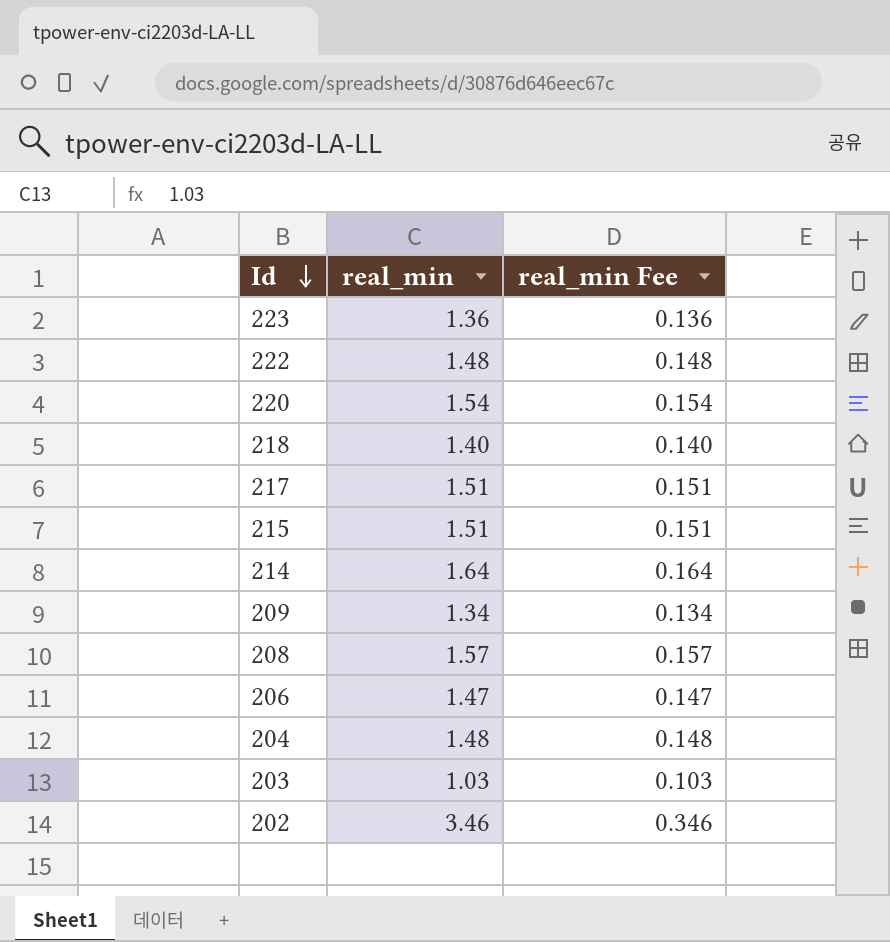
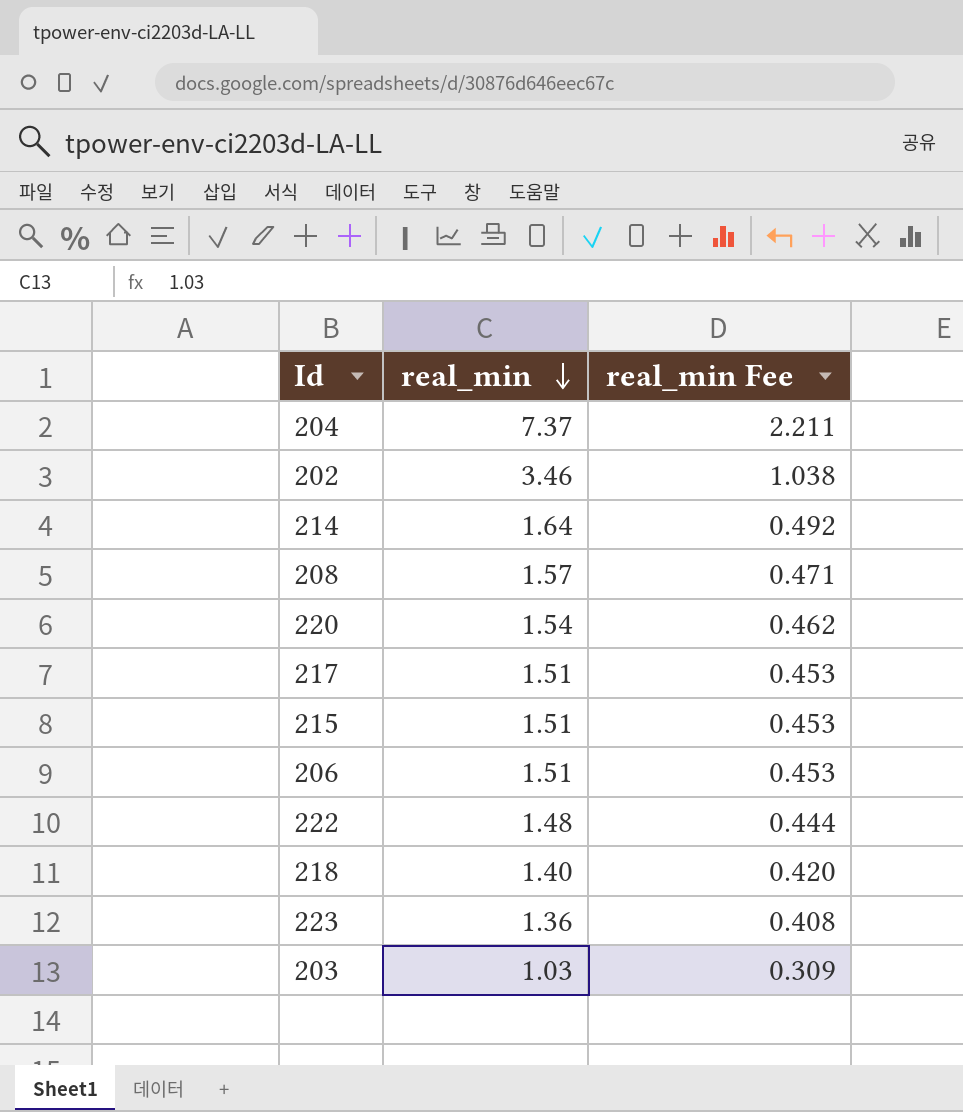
row order: Id descending -> real_min descending
column real_min Fee | formula: [real_min] * 0.1 -> [real_min] * 0.3
row 209: 1.34 | 0.134 -> none
204 | real_min: 1.48 -> 7.37
206 | real_min: 1.47 -> 1.51

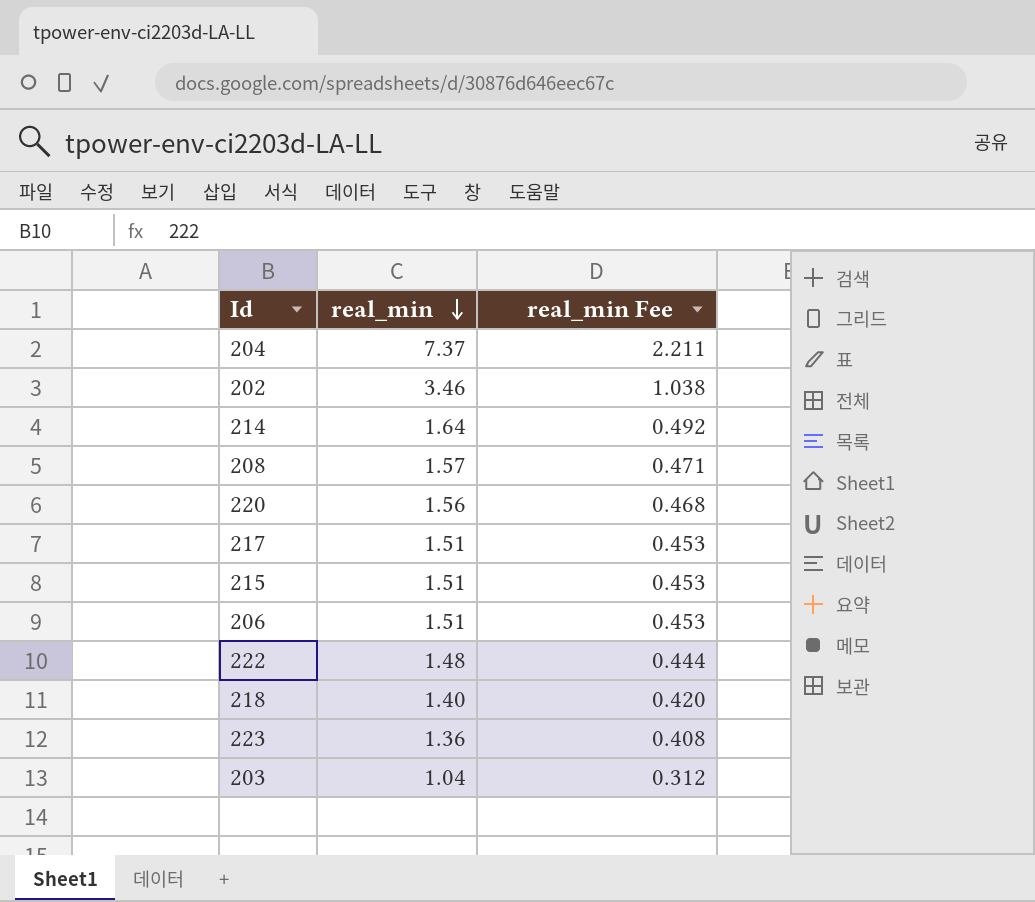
220 | real_min: 1.54 -> 1.56
220 | real_min Fee: 0.462 -> 0.468
203 | real_min: 1.03 -> 1.04
203 | real_min Fee: 0.309 -> 0.312

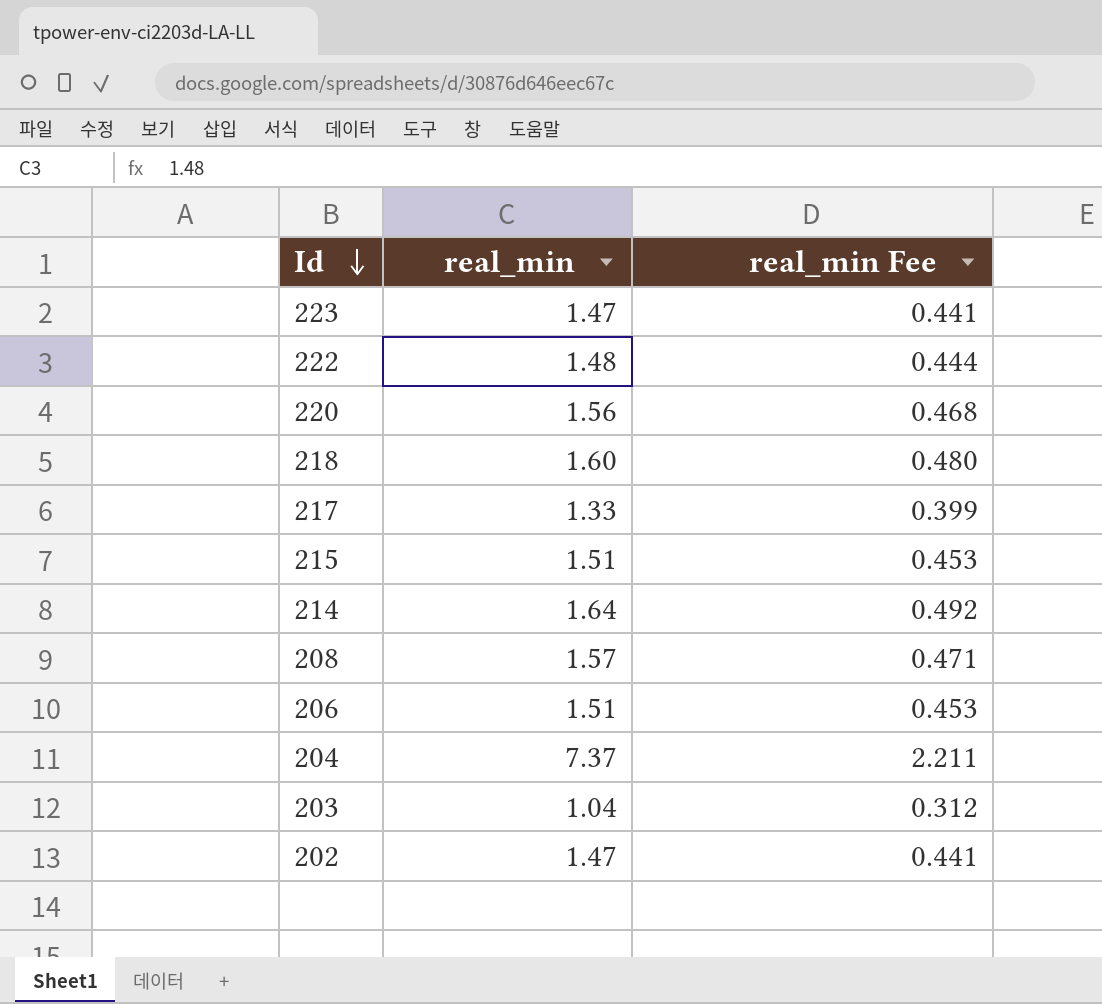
row order: real_min descending -> Id descending
223 | real_min: 1.36 -> 1.47
223 | real_min Fee: 0.408 -> 0.441
218 | real_min: 1.40 -> 1.60
218 | real_min Fee: 0.420 -> 0.480
217 | real_min: 1.51 -> 1.33
217 | real_min Fee: 0.453 -> 0.399
202 | real_min: 3.46 -> 1.47
202 | real_min Fee: 1.038 -> 0.441

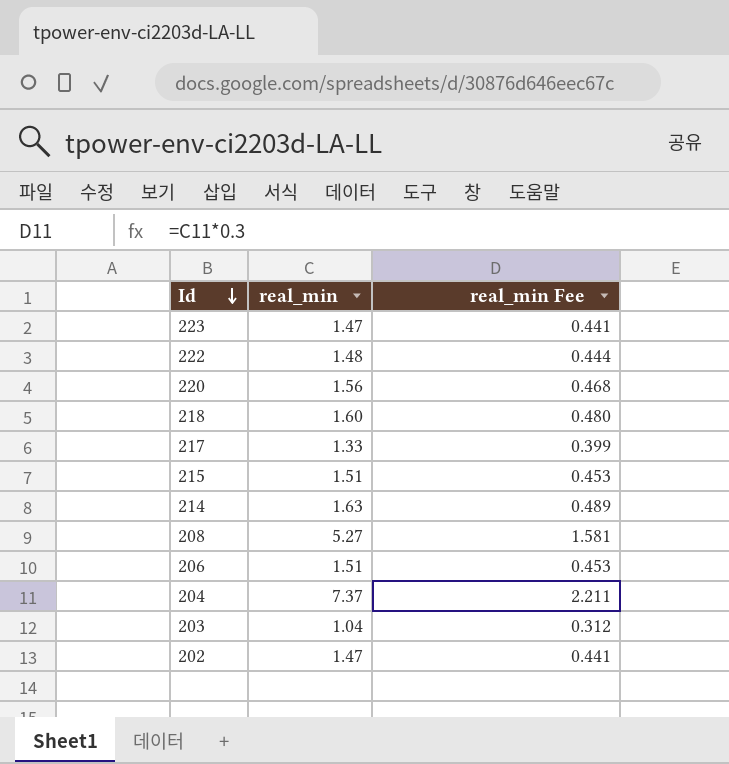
214 | real_min: 1.64 -> 1.63
214 | real_min Fee: 0.492 -> 0.489
208 | real_min: 1.57 -> 5.27
208 | real_min Fee: 0.471 -> 1.581

